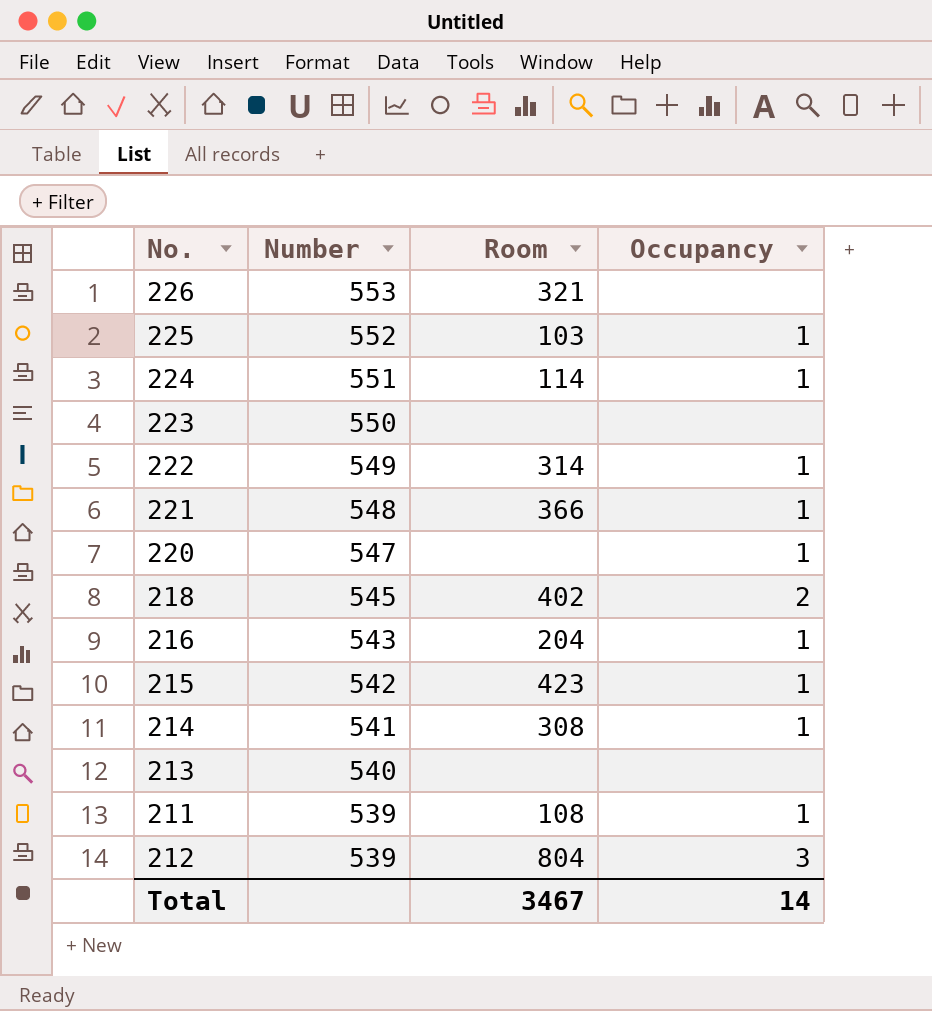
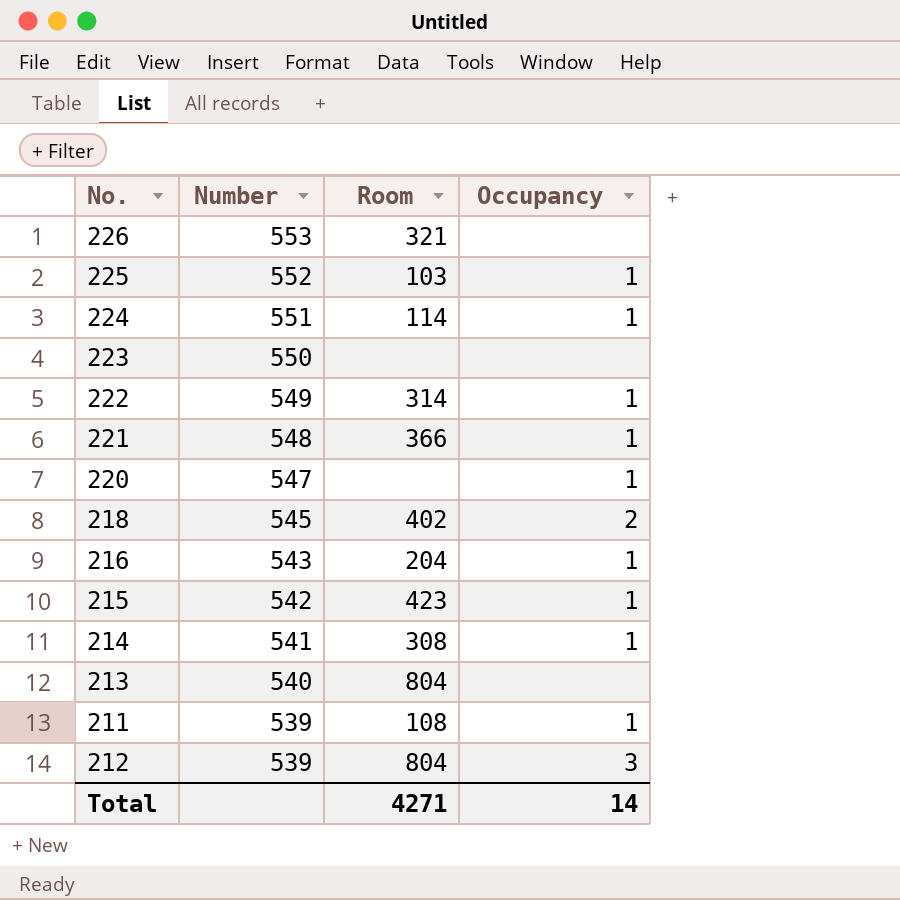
213 | Room: none -> 804
Total | Room: 3467 -> 4271

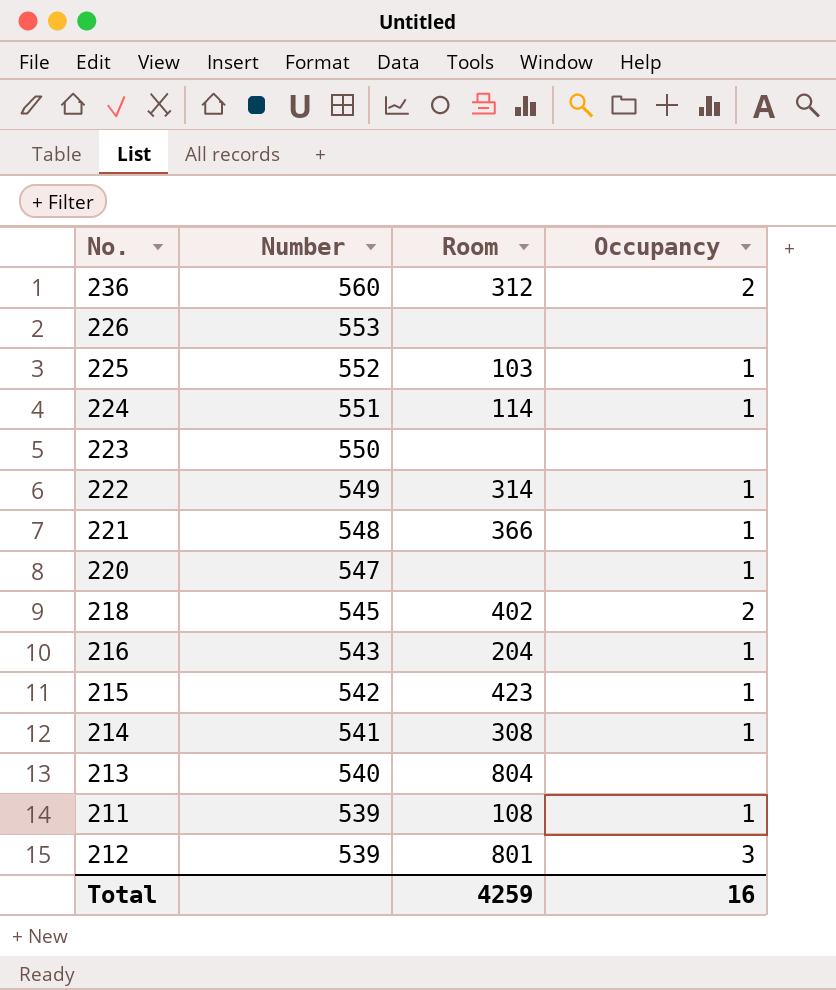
row 236: none -> 560 | 312 | 2
226 | Room: 321 -> none
212 | Room: 804 -> 801
Total | Room: 4271 -> 4259
Total | Occupancy: 14 -> 16

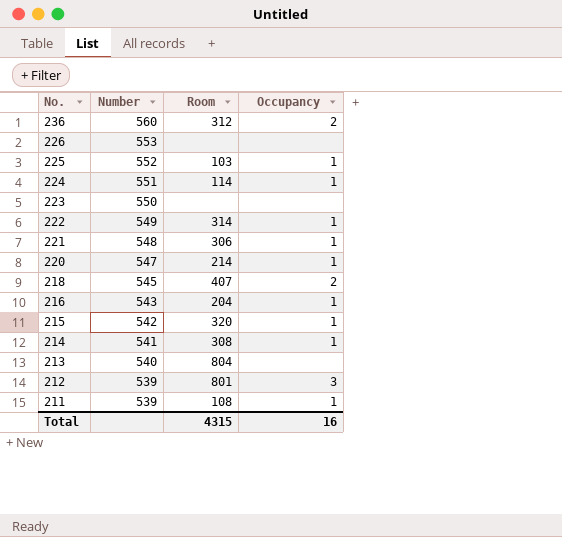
row order: Number descending -> No. descending
221 | Room: 366 -> 306
220 | Room: none -> 214
218 | Room: 402 -> 407
215 | Room: 423 -> 320
Total | Room: 4259 -> 4315

